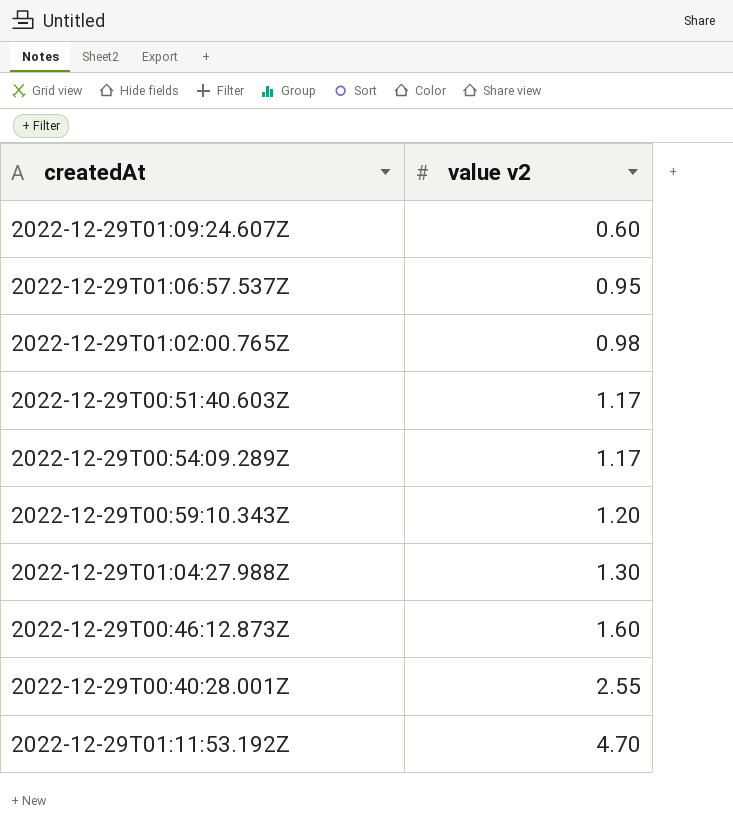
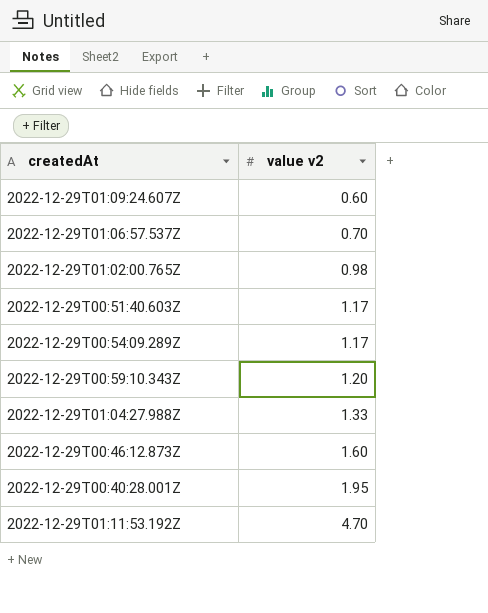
2022-12-29T01:06:57.537Z | value v2: 0.95 -> 0.70
2022-12-29T01:04:27.988Z | value v2: 1.30 -> 1.33
2022-12-29T00:40:28.001Z | value v2: 2.55 -> 1.95

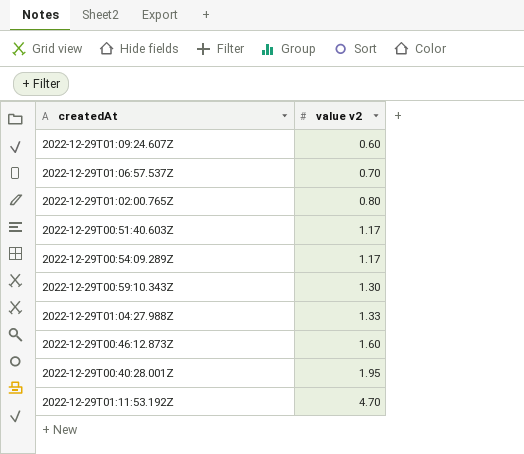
2022-12-29T01:02:00.765Z | value v2: 0.98 -> 0.80
2022-12-29T00:59:10.343Z | value v2: 1.20 -> 1.30

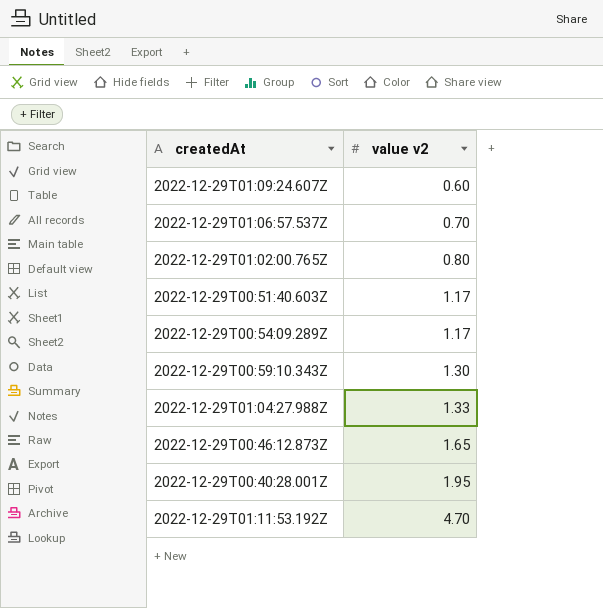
2022-12-29T00:46:12.873Z | value v2: 1.60 -> 1.65

